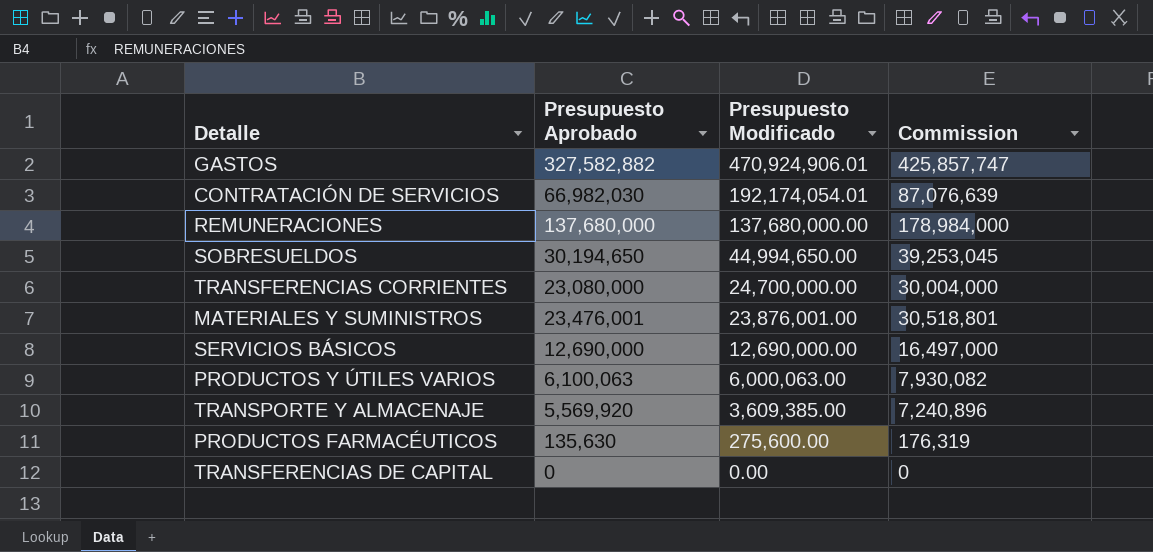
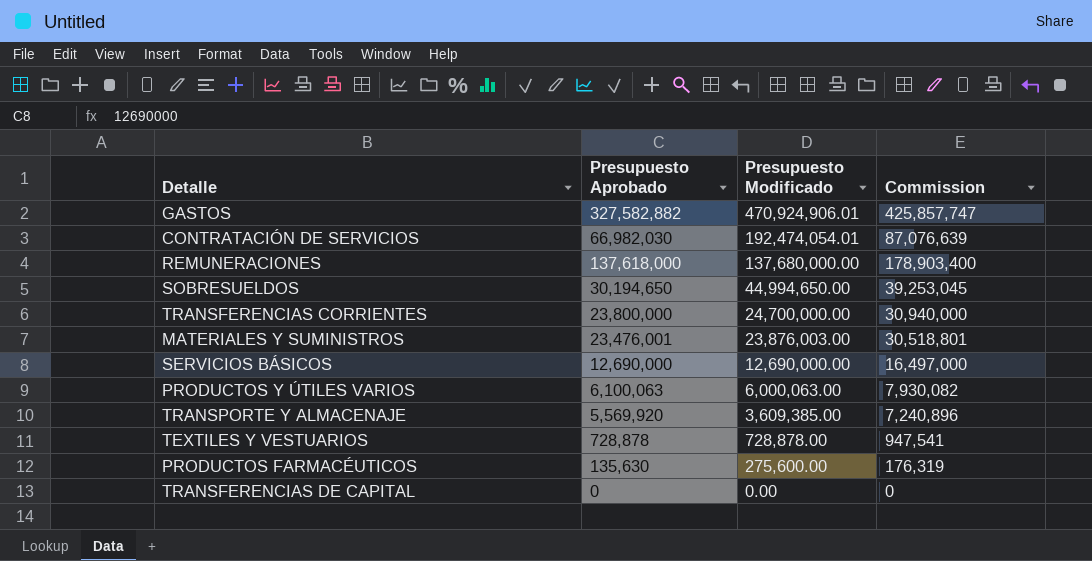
CONTRATACIÓN DE SERVICIOS | Presupuesto Modificado: 192,174,054.01 -> 192,474,054.01
REMUNERACIONES | Presupuesto Aprobado: 137,680,000 -> 137,618,000
REMUNERACIONES | Commission: 178,984,000 -> 178,903,400
TRANSFERENCIAS CORRIENTES | Presupuesto Aprobado: 23,080,000 -> 23,800,000
TRANSFERENCIAS CORRIENTES | Commission: 30,004,000 -> 30,940,000
MATERIALES Y SUMINISTROS | Presupuesto Modificado: 23,876,001.00 -> 23,876,003.00
row TEXTILES Y VESTUARIOS: none -> 728,878 | 728,878.00 | 947,541

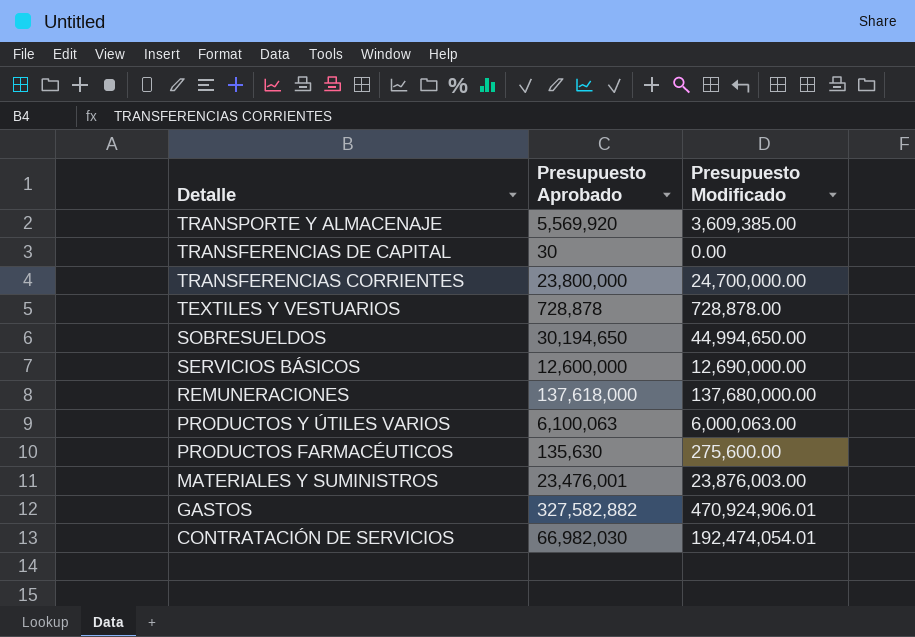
row order: Presupuesto Modificado descending -> Detalle descending
column Commission | formula: [Presupuesto Aprobado] * 1.3 -> none
TRANSFERENCIAS DE CAPITAL | Presupuesto Aprobado: 0 -> 30
SERVICIOS BÁSICOS | Presupuesto Aprobado: 12,690,000 -> 12,600,000

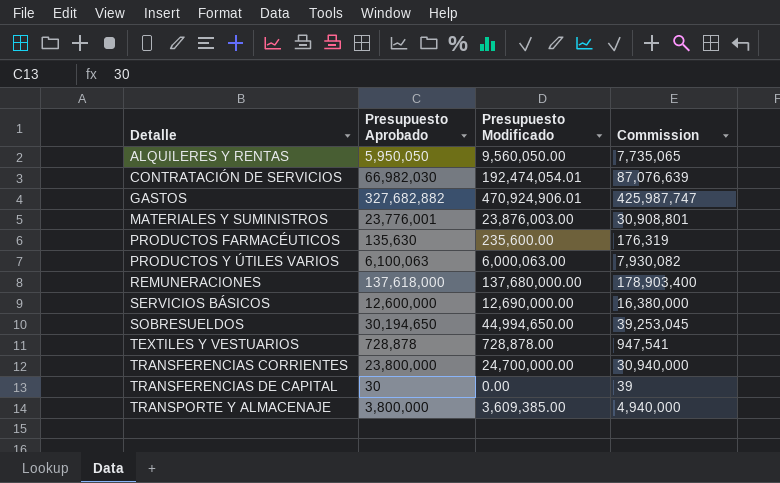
row order: Detalle descending -> Detalle ascending
column Commission | formula: none -> [Presupuesto Aprobado] * 1.3
row ALQUILERES Y RENTAS: none -> 5,950,050 | 9,560,050.00 | 7,735,065
GASTOS | Presupuesto Aprobado: 327,582,882 -> 327,682,882
MATERIALES Y SUMINISTROS | Presupuesto Aprobado: 23,476,001 -> 23,776,001
PRODUCTOS FARMACÉUTICOS | Presupuesto Modificado: 275,600.00 -> 235,600.00
TRANSPORTE Y ALMACENAJE | Presupuesto Aprobado: 5,569,920 -> 3,800,000

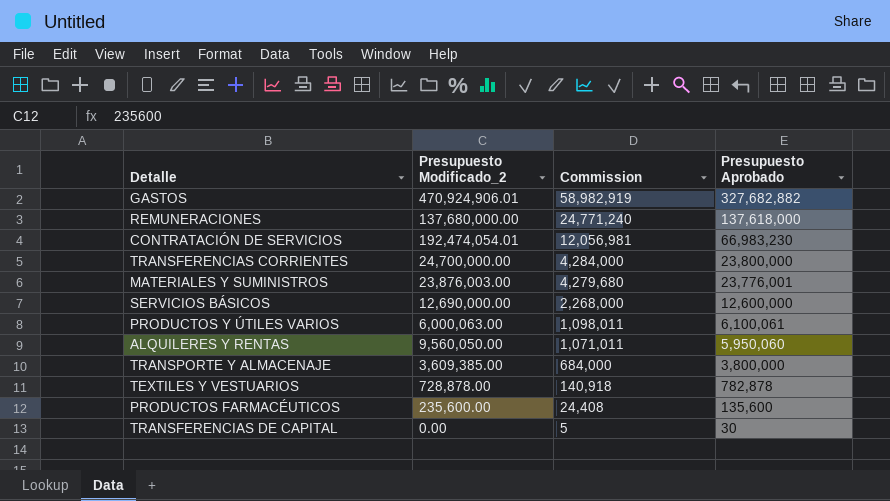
row order: Detalle ascending -> Commission descending
column name: Presupuesto Modificado -> Presupuesto Modificado_2
column Commission | formula: [Presupuesto Aprobado] * 1.3 -> [Presupuesto Aprobado] * 0.18
column Presupuesto Aprobado | position: 2 -> 4
row SOBRESUELDOS: 30,194,650 | 44,994,650.00 | 39,253,045 -> none
CONTRATACIÓN DE SERVICIOS | Presupuesto Aprobado: 66,982,030 -> 66,983,230
PRODUCTOS Y ÚTILES VARIOS | Presupuesto Aprobado: 6,100,063 -> 6,100,061
ALQUILERES Y RENTAS | Presupuesto Aprobado: 5,950,050 -> 5,950,060
TEXTILES Y VESTUARIOS | Presupuesto Aprobado: 728,878 -> 782,878
PRODUCTOS FARMACÉUTICOS | Presupuesto Aprobado: 135,630 -> 135,600

